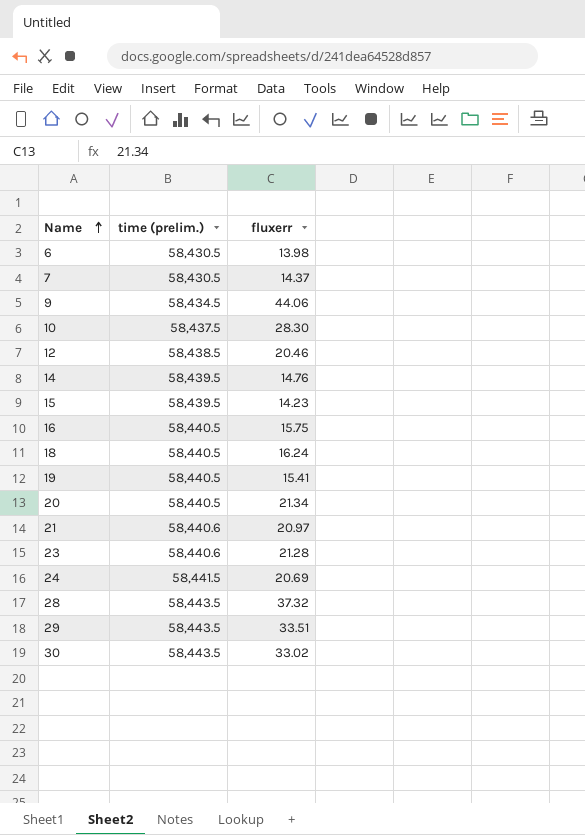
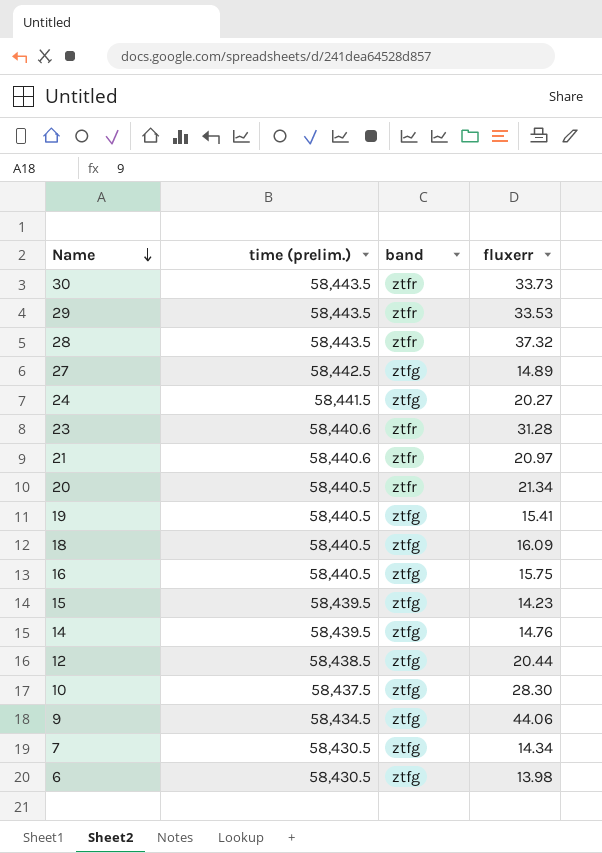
row order: Name ascending -> Name descending
column band | position: none -> 3
30 | fluxerr: 33.02 -> 33.73
29 | fluxerr: 33.51 -> 33.53
row 27: none -> 58,442.5 | ztfg | 14.89
24 | fluxerr: 20.69 -> 20.27
23 | fluxerr: 21.28 -> 31.28
18 | fluxerr: 16.24 -> 16.09
12 | fluxerr: 20.46 -> 20.44
7 | fluxerr: 14.37 -> 14.34

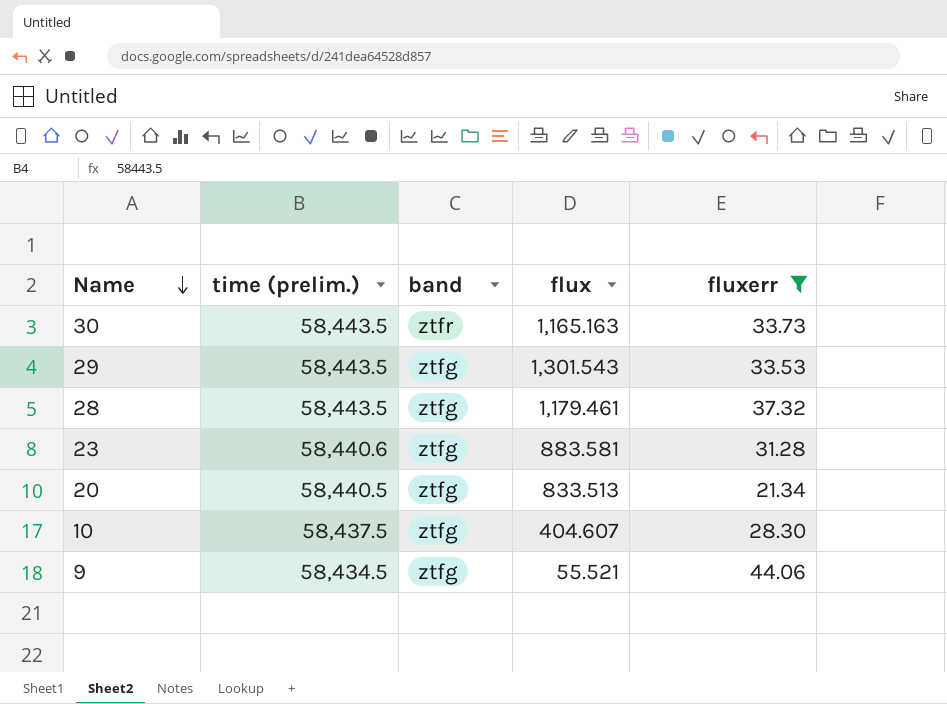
filter: none -> fluxerr >= 21.34
column flux | position: none -> 4
29 | band: ztfr -> ztfg
28 | band: ztfr -> ztfg
23 | band: ztfr -> ztfg
20 | band: ztfr -> ztfg

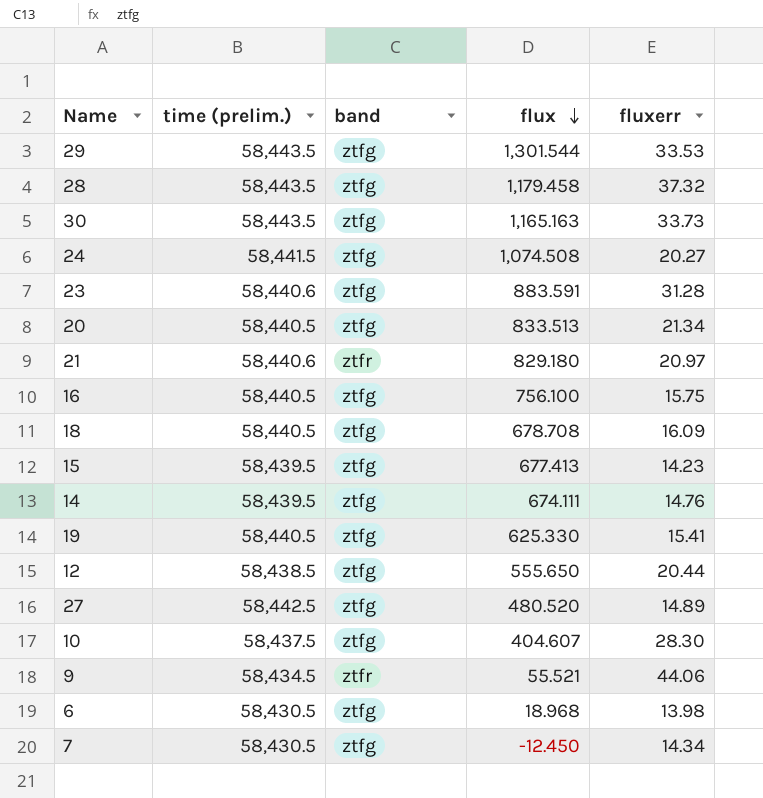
filter: fluxerr >= 21.34 -> none
row order: Name descending -> flux descending
29 | flux: 1,301.543 -> 1,301.544
28 | flux: 1,179.461 -> 1,179.458
30 | band: ztfr -> ztfg
23 | flux: 883.581 -> 883.591
9 | band: ztfg -> ztfr

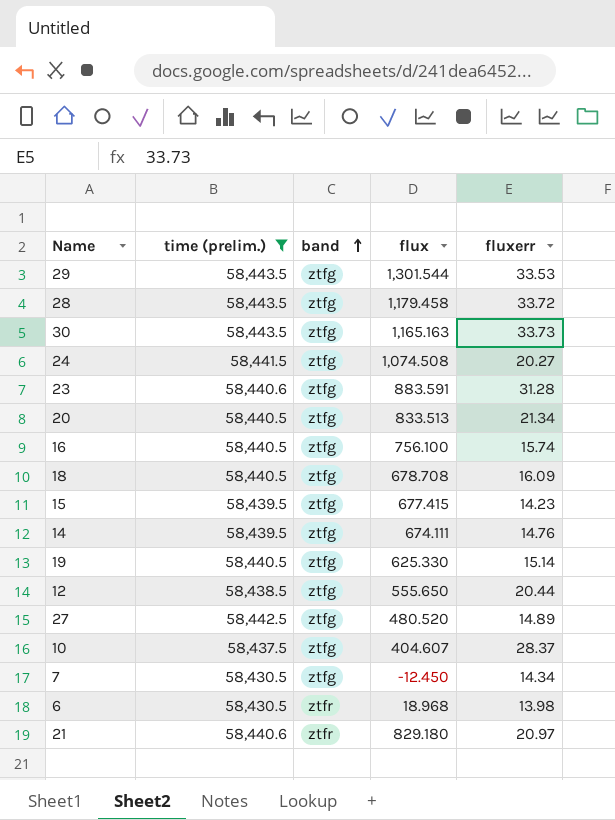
filter: none -> time (prelim.) != 58,434.5
row order: flux descending -> band ascending
28 | fluxerr: 37.32 -> 33.72
16 | fluxerr: 15.75 -> 15.74
15 | flux: 677.413 -> 677.415
19 | fluxerr: 15.41 -> 15.14
10 | fluxerr: 28.30 -> 28.37
6 | band: ztfg -> ztfr

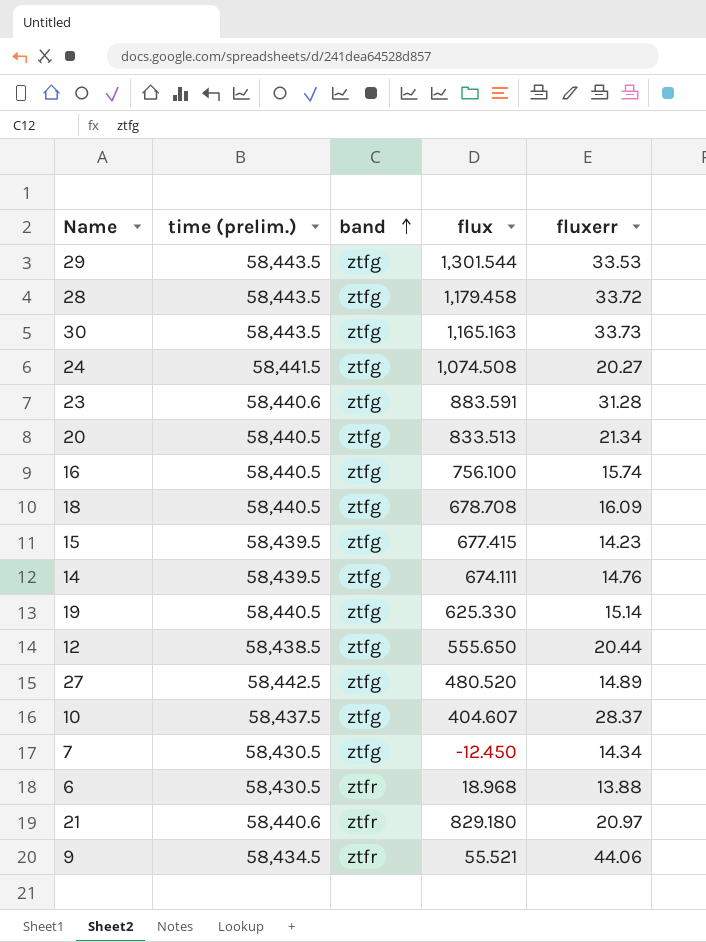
filter: time (prelim.) != 58,434.5 -> none
6 | fluxerr: 13.98 -> 13.88

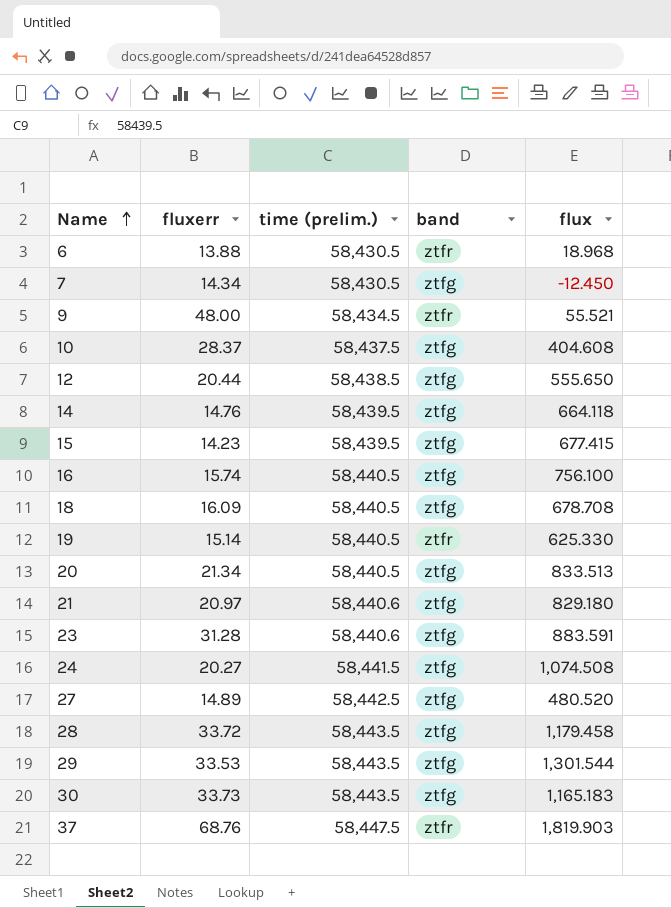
row order: band ascending -> Name ascending
column fluxerr | position: 5 -> 2
9 | fluxerr: 44.06 -> 48.00
10 | flux: 404.607 -> 404.608
14 | flux: 674.111 -> 664.118
19 | band: ztfg -> ztfr
21 | band: ztfr -> ztfg
30 | flux: 1,165.163 -> 1,165.183
row 37: none -> 68.76 | 58,447.5 | ztfr | 1,819.903

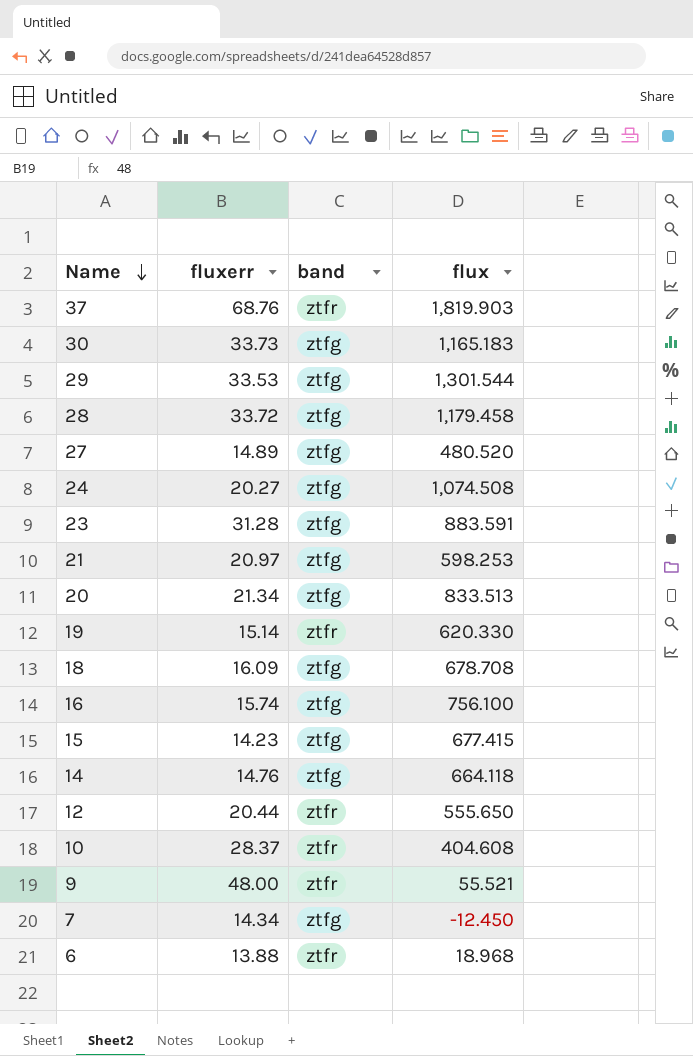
row order: Name ascending -> Name descending
column time (prelim.) | position: 3 -> none
21 | flux: 829.180 -> 598.253
19 | flux: 625.330 -> 620.330
12 | band: ztfg -> ztfr
10 | band: ztfg -> ztfr

